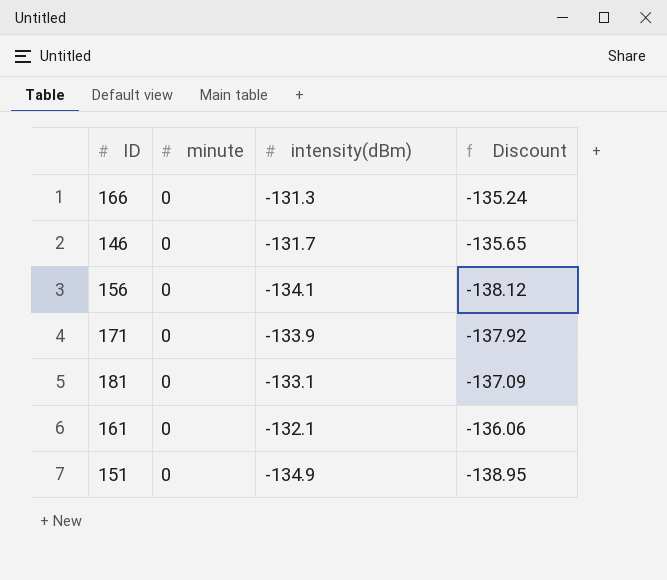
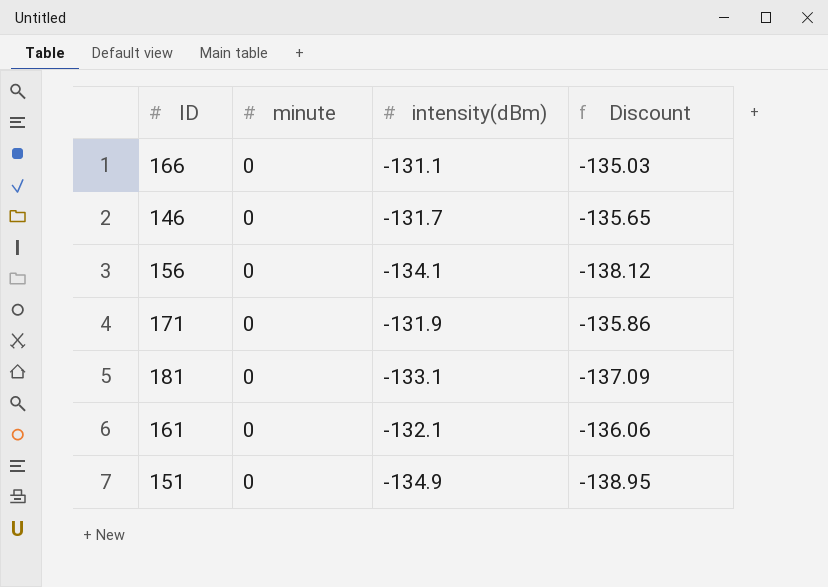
166 | intensity(dBm): -131.3 -> -131.1
166 | Discount: -135.24 -> -135.03
171 | intensity(dBm): -133.9 -> -131.9
171 | Discount: -137.92 -> -135.86

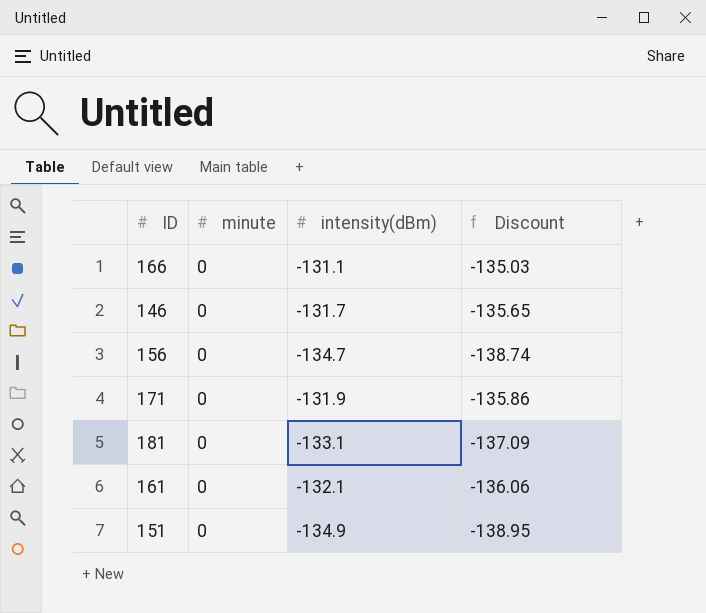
156 | intensity(dBm): -134.1 -> -134.7
156 | Discount: -138.12 -> -138.74

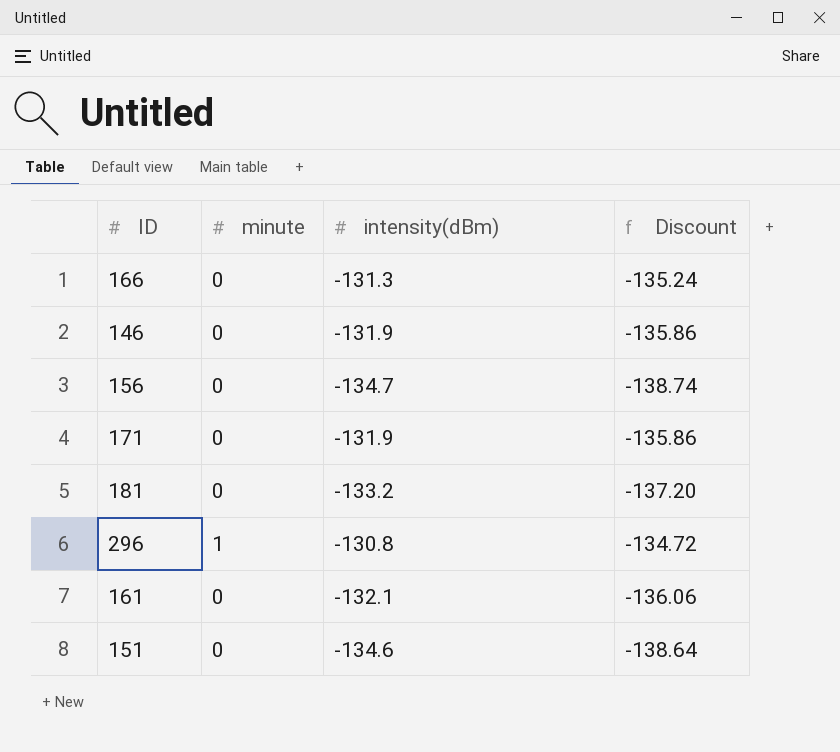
166 | intensity(dBm): -131.1 -> -131.3
166 | Discount: -135.03 -> -135.24
146 | intensity(dBm): -131.7 -> -131.9
146 | Discount: -135.65 -> -135.86
181 | intensity(dBm): -133.1 -> -133.2
181 | Discount: -137.09 -> -137.20
row 296: none -> 1 | -130.8 | -134.72
151 | intensity(dBm): -134.9 -> -134.6
151 | Discount: -138.95 -> -138.64

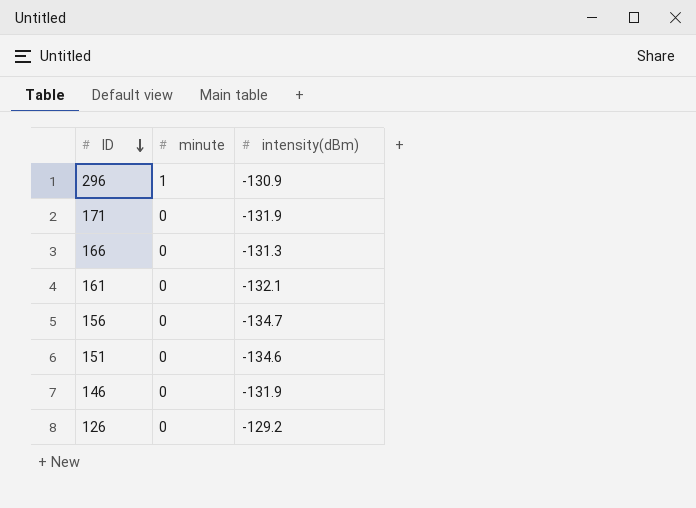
row order: none -> ID descending
column Discount | formula: [intensity(dBm)] * 1.03 -> none
row 181: 0 | -133.2 | -137.20 -> none
296 | intensity(dBm): -130.8 -> -130.9
row 126: none -> 0 | -129.2

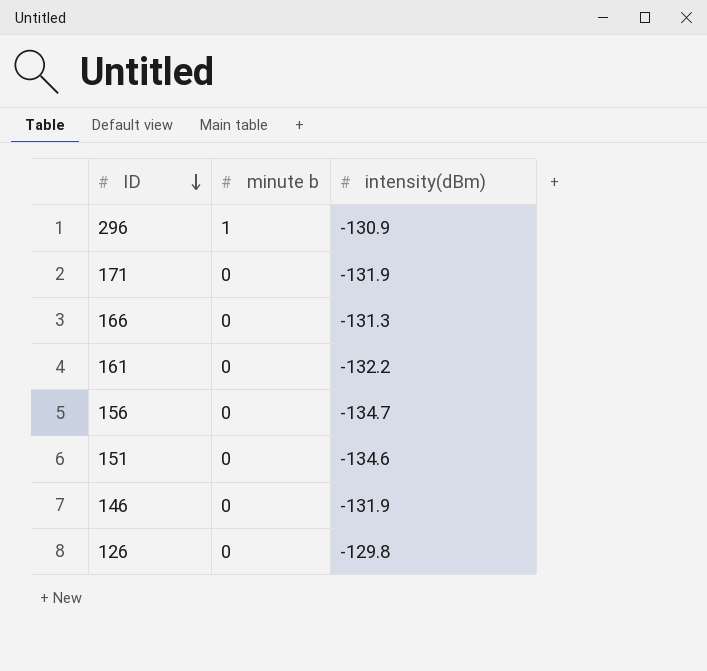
column name: minute -> minute b
161 | intensity(dBm): -132.1 -> -132.2
126 | intensity(dBm): -129.2 -> -129.8

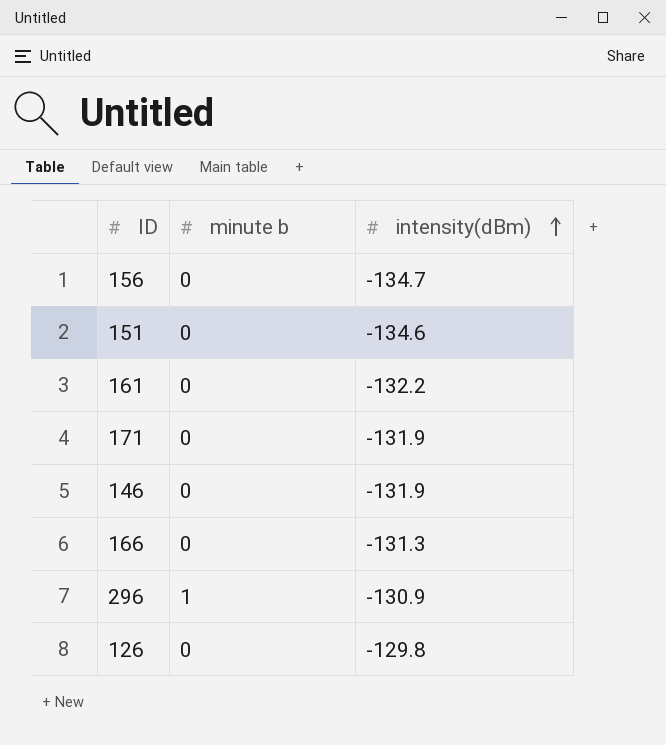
row order: ID descending -> intensity(dBm) ascending

